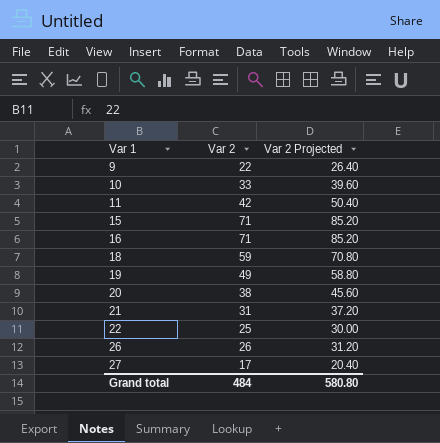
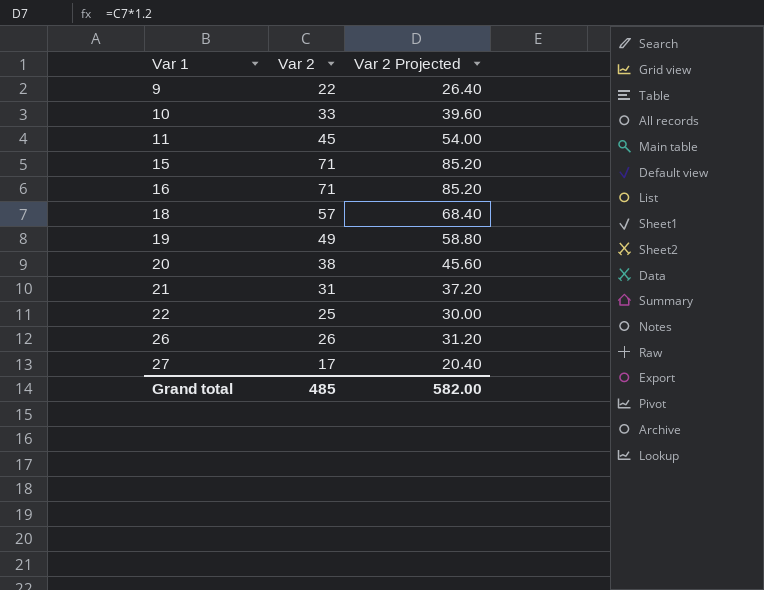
11 | Var 2: 42 -> 45
11 | Var 2 Projected: 50.40 -> 54.00
18 | Var 2: 59 -> 57
18 | Var 2 Projected: 70.80 -> 68.40
Grand total | Var 2: 484 -> 485
Grand total | Var 2 Projected: 580.80 -> 582.00

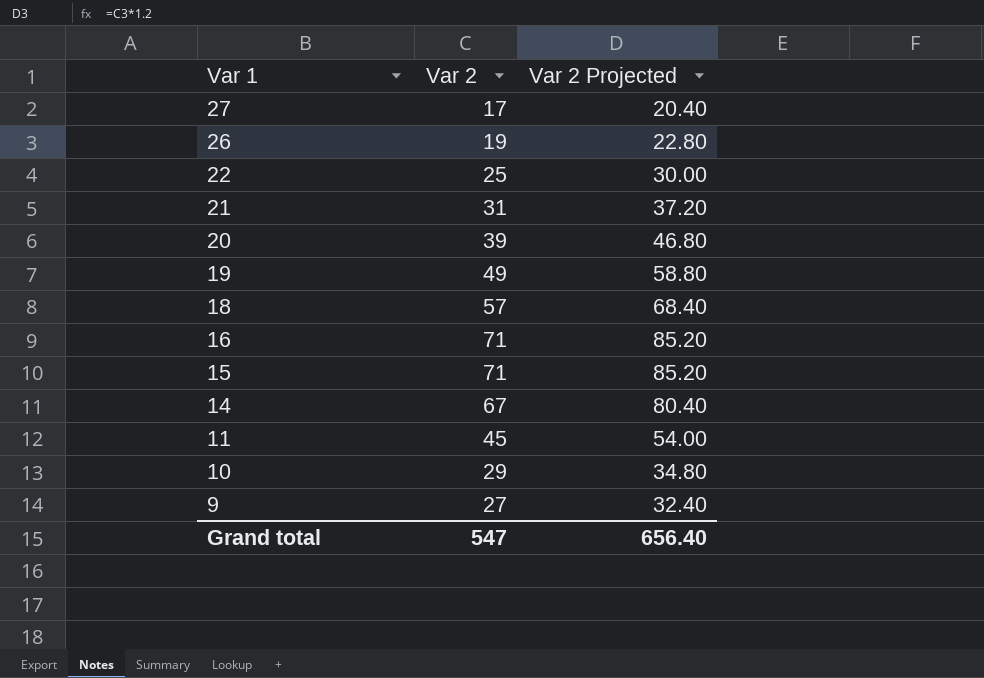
row order: Var 1 ascending -> Var 1 descending
26 | Var 2: 26 -> 19
26 | Var 2 Projected: 31.20 -> 22.80
20 | Var 2: 38 -> 39
20 | Var 2 Projected: 45.60 -> 46.80
row 14: none -> 67 | 80.40
10 | Var 2: 33 -> 29
10 | Var 2 Projected: 39.60 -> 34.80
9 | Var 2: 22 -> 27
9 | Var 2 Projected: 26.40 -> 32.40
Grand total | Var 2: 485 -> 547
Grand total | Var 2 Projected: 582.00 -> 656.40

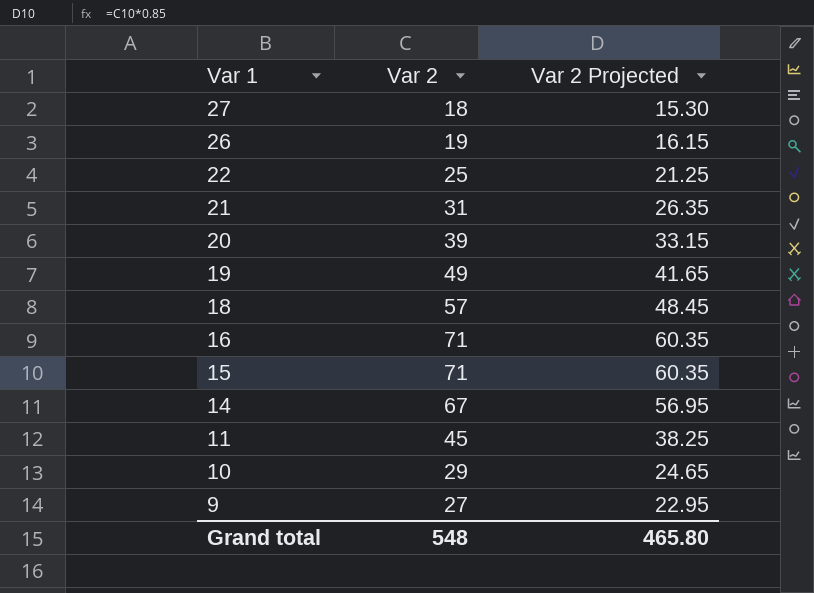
column Var 2 Projected | formula: [Var 2] * 1.2 -> [Var 2] * 0.85
27 | Var 2: 17 -> 18
Grand total | Var 2: 547 -> 548
Grand total | Var 2 Projected: 656.40 -> 465.80

